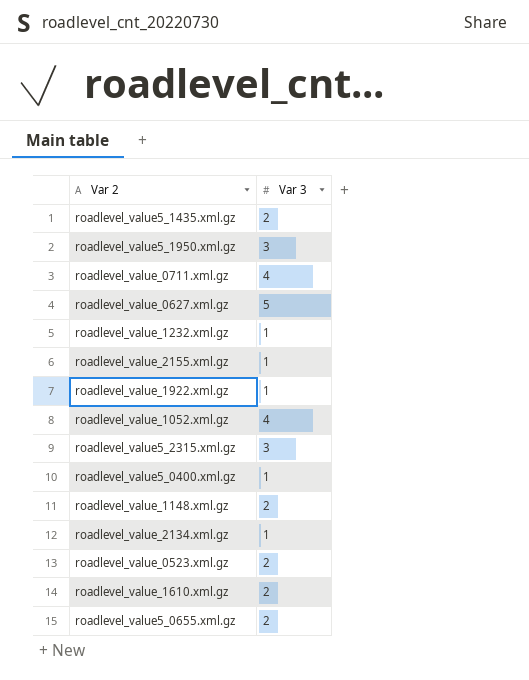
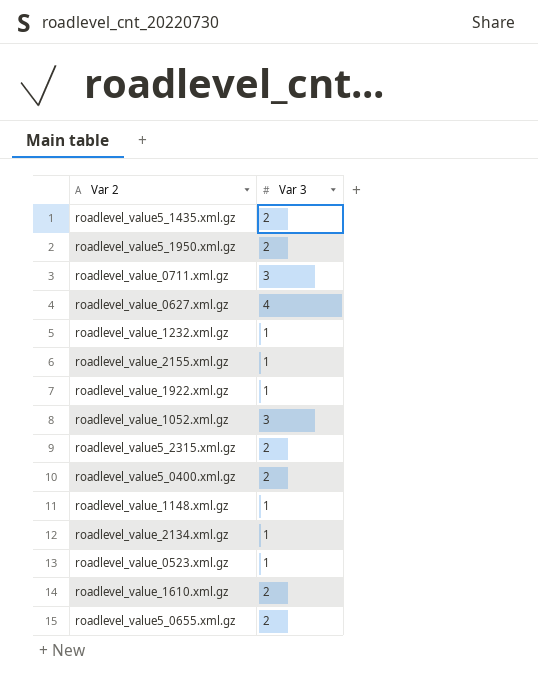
roadlevel_value5_1950.xml.gz | Var 3: 3 -> 2
roadlevel_value_0711.xml.gz | Var 3: 4 -> 3
roadlevel_value_0627.xml.gz | Var 3: 5 -> 4
roadlevel_value_1052.xml.gz | Var 3: 4 -> 3
roadlevel_value5_2315.xml.gz | Var 3: 3 -> 2
roadlevel_value5_0400.xml.gz | Var 3: 1 -> 2
roadlevel_value_1148.xml.gz | Var 3: 2 -> 1
roadlevel_value_0523.xml.gz | Var 3: 2 -> 1

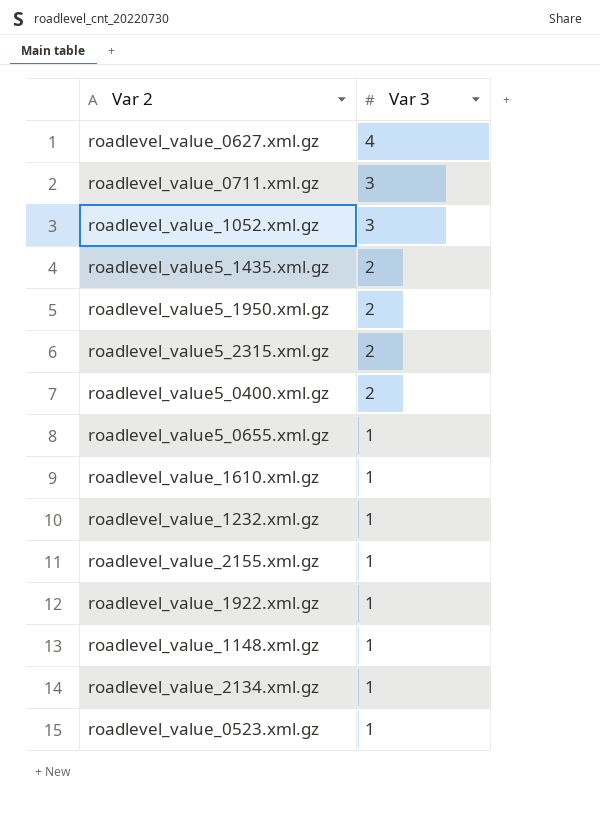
row order: none -> Var 3 descending
roadlevel_value5_0655.xml.gz | Var 3: 2 -> 1
roadlevel_value_1610.xml.gz | Var 3: 2 -> 1

